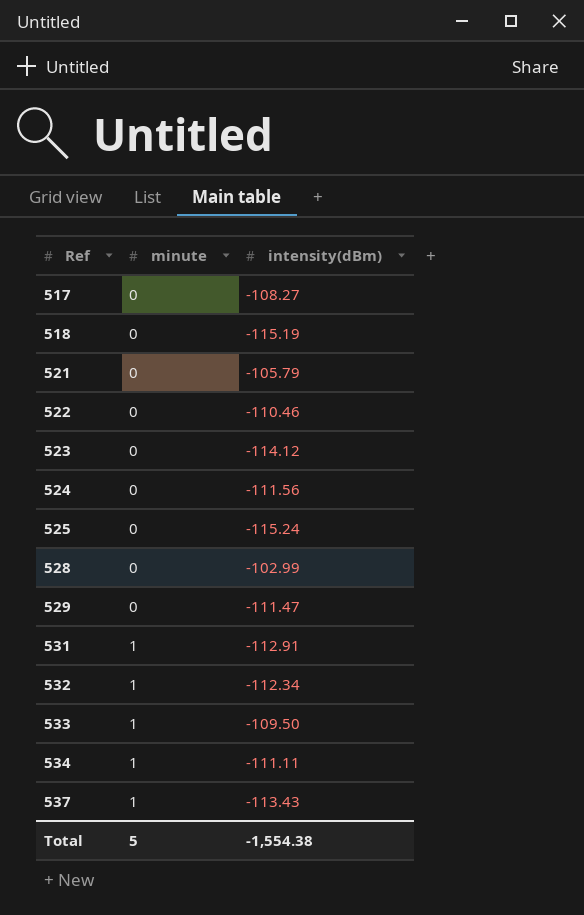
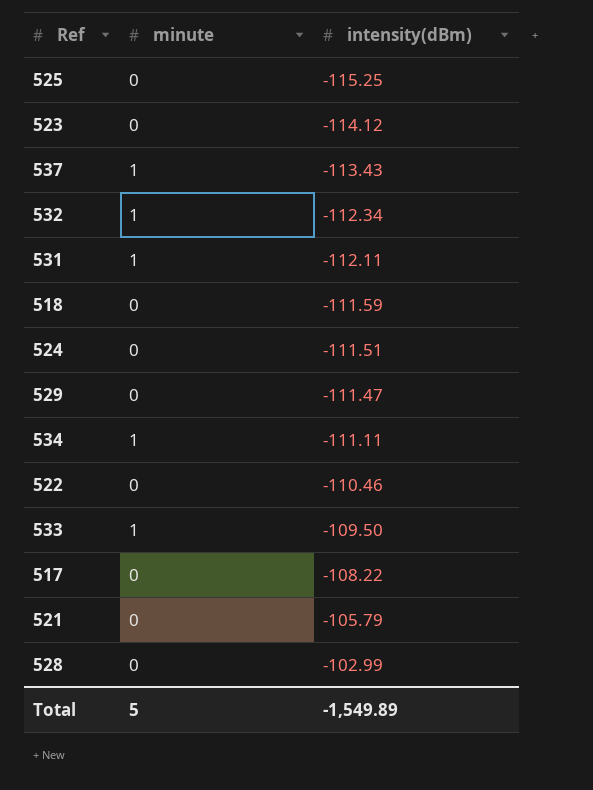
row order: Ref ascending -> intensity(dBm) ascending
525 | intensity(dBm): -115.24 -> -115.25
531 | intensity(dBm): -112.91 -> -112.11
518 | intensity(dBm): -115.19 -> -111.59
524 | intensity(dBm): -111.56 -> -111.51
517 | intensity(dBm): -108.27 -> -108.22
Total | intensity(dBm): -1,554.38 -> -1,549.89

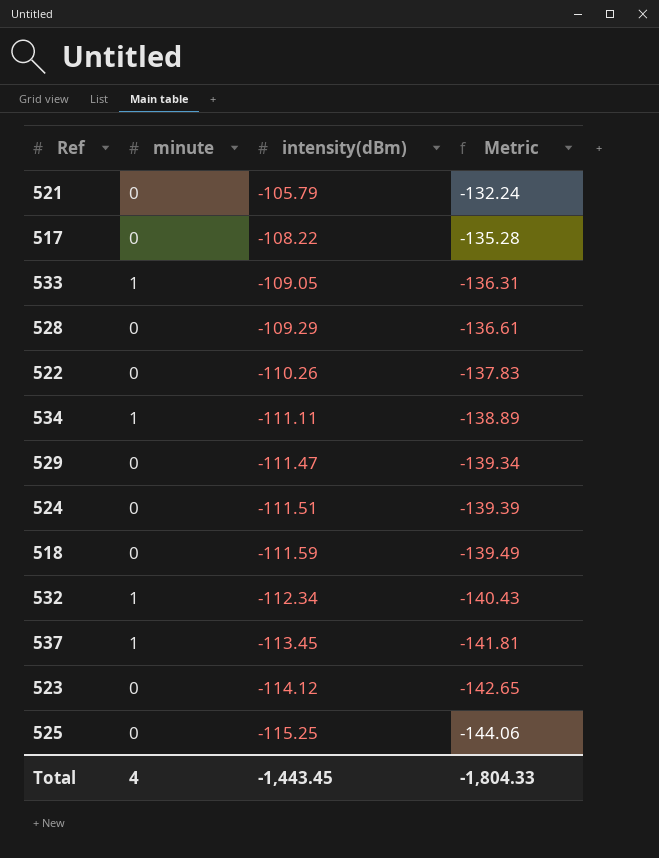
row order: intensity(dBm) ascending -> intensity(dBm) descending
column Metric | formula: none -> [intensity(dBm)] * 1.25
row 531: 1 | -112.11 -> none
533 | intensity(dBm): -109.50 -> -109.05
528 | intensity(dBm): -102.99 -> -109.29
522 | intensity(dBm): -110.46 -> -110.26
537 | intensity(dBm): -113.43 -> -113.45
Total | minute: 5 -> 4
Total | intensity(dBm): -1,549.89 -> -1,443.45

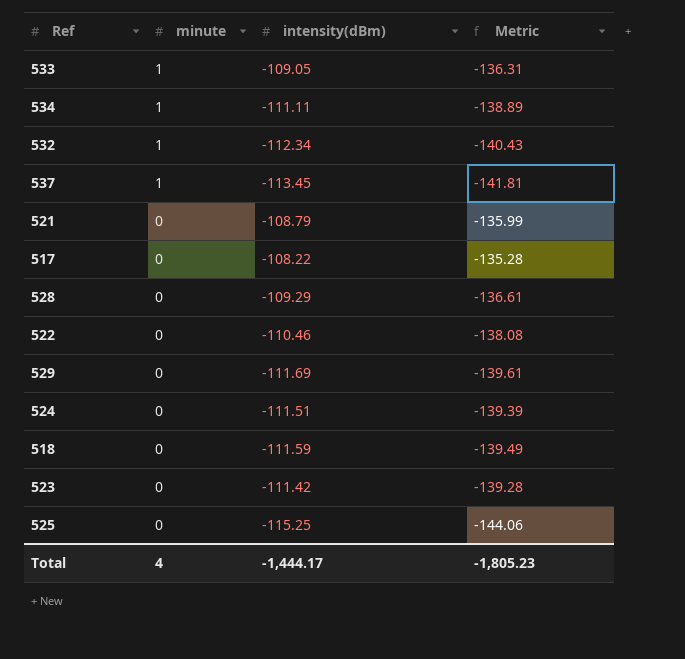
row order: intensity(dBm) descending -> minute descending
521 | intensity(dBm): -105.79 -> -108.79
521 | Metric: -132.24 -> -135.99
522 | intensity(dBm): -110.26 -> -110.46
522 | Metric: -137.83 -> -138.08
529 | intensity(dBm): -111.47 -> -111.69
529 | Metric: -139.34 -> -139.61
523 | intensity(dBm): -114.12 -> -111.42
523 | Metric: -142.65 -> -139.28
Total | intensity(dBm): -1,443.45 -> -1,444.17
Total | Metric: -1,804.33 -> -1,805.23

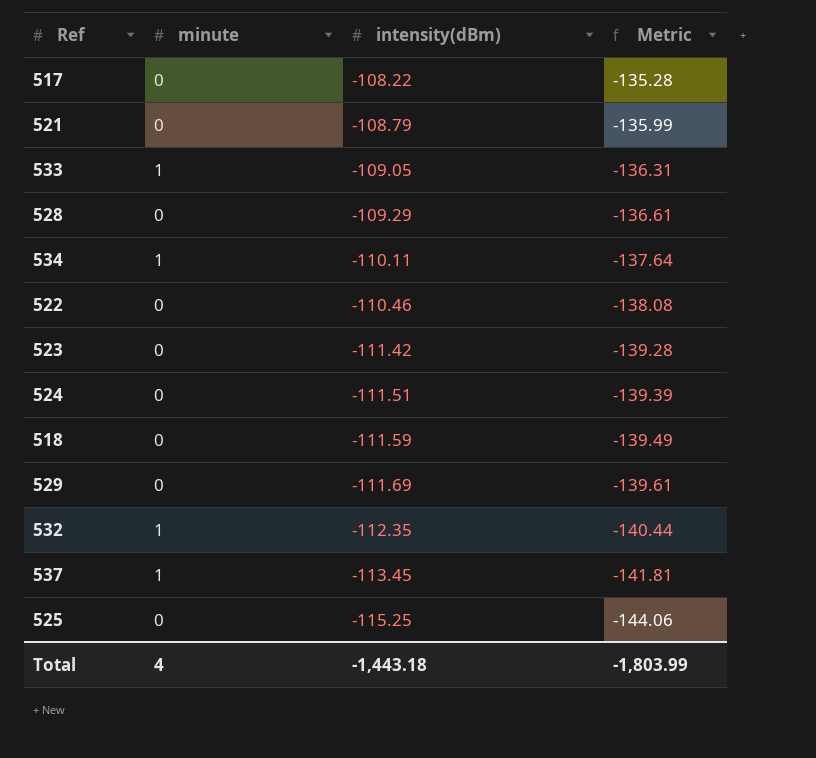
row order: minute descending -> intensity(dBm) descending
534 | intensity(dBm): -111.11 -> -110.11
534 | Metric: -138.89 -> -137.64
532 | intensity(dBm): -112.34 -> -112.35
532 | Metric: -140.43 -> -140.44
Total | intensity(dBm): -1,444.17 -> -1,443.18
Total | Metric: -1,805.23 -> -1,803.99

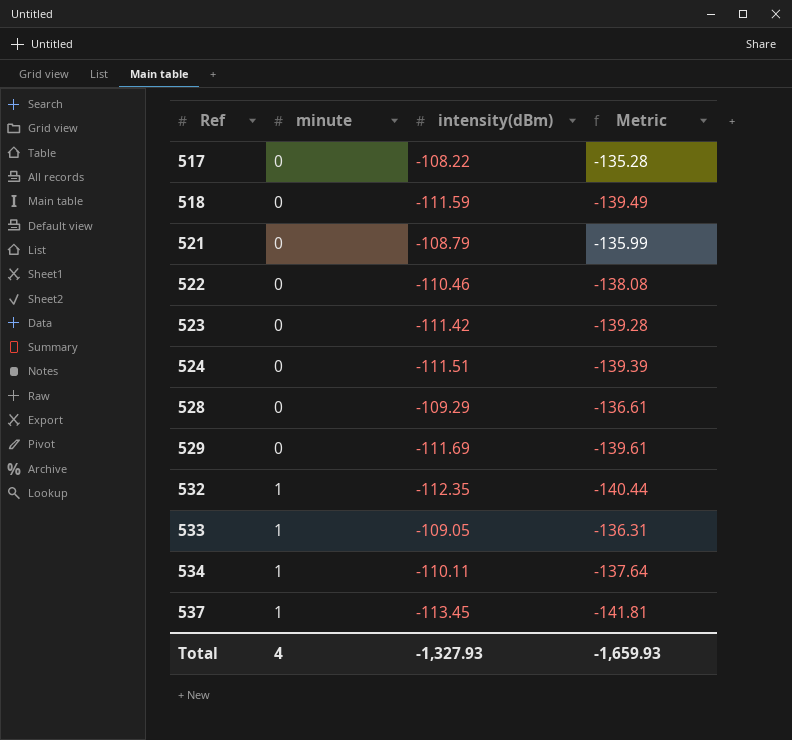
row order: intensity(dBm) descending -> Ref ascending
row 525: 0 | -115.25 | -144.06 -> none
Total | intensity(dBm): -1,443.18 -> -1,327.93
Total | Metric: -1,803.99 -> -1,659.93

